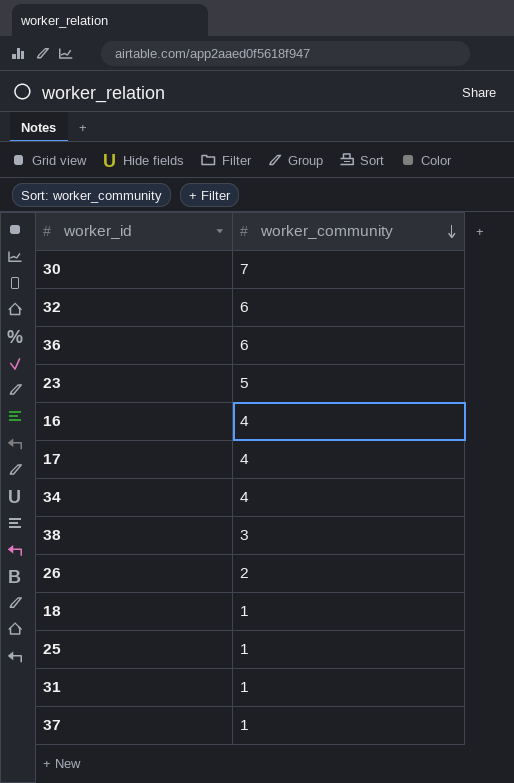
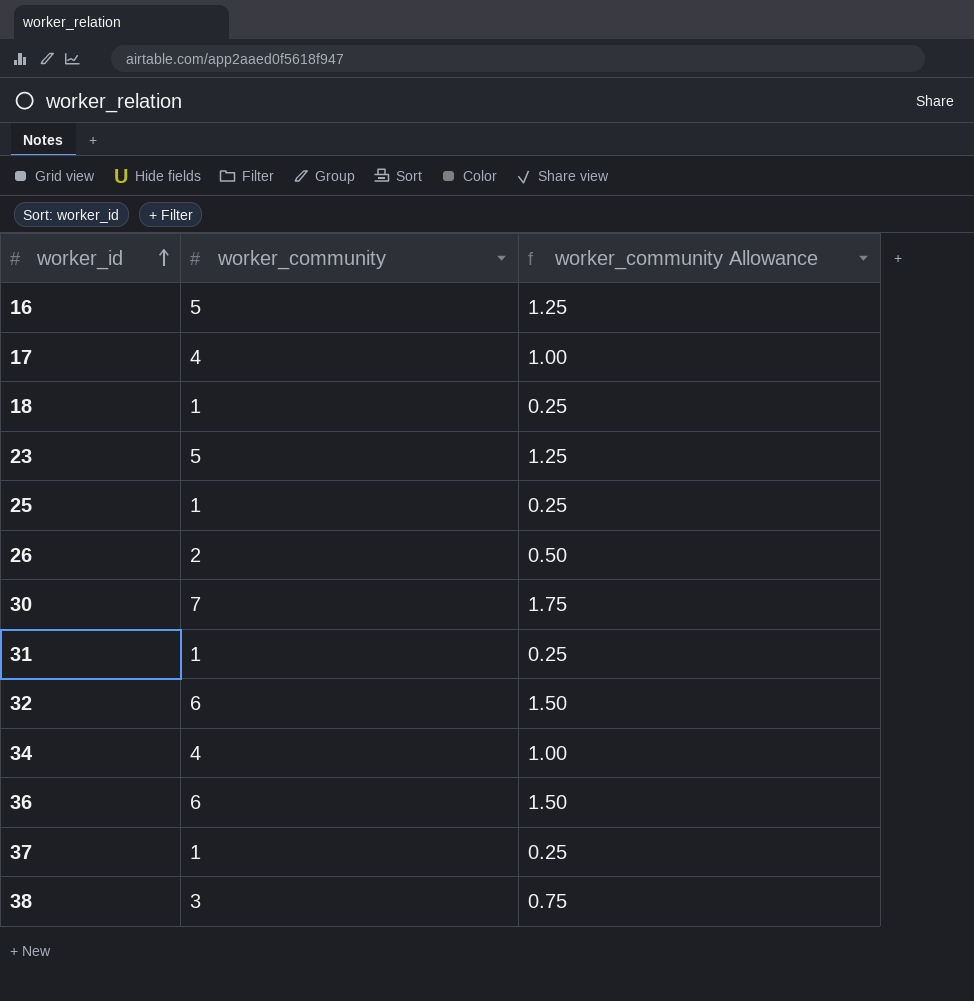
row order: worker_community descending -> worker_id ascending
column worker_community Allowance | formula: none -> [worker_community] * 0.25
16 | worker_community: 4 -> 5

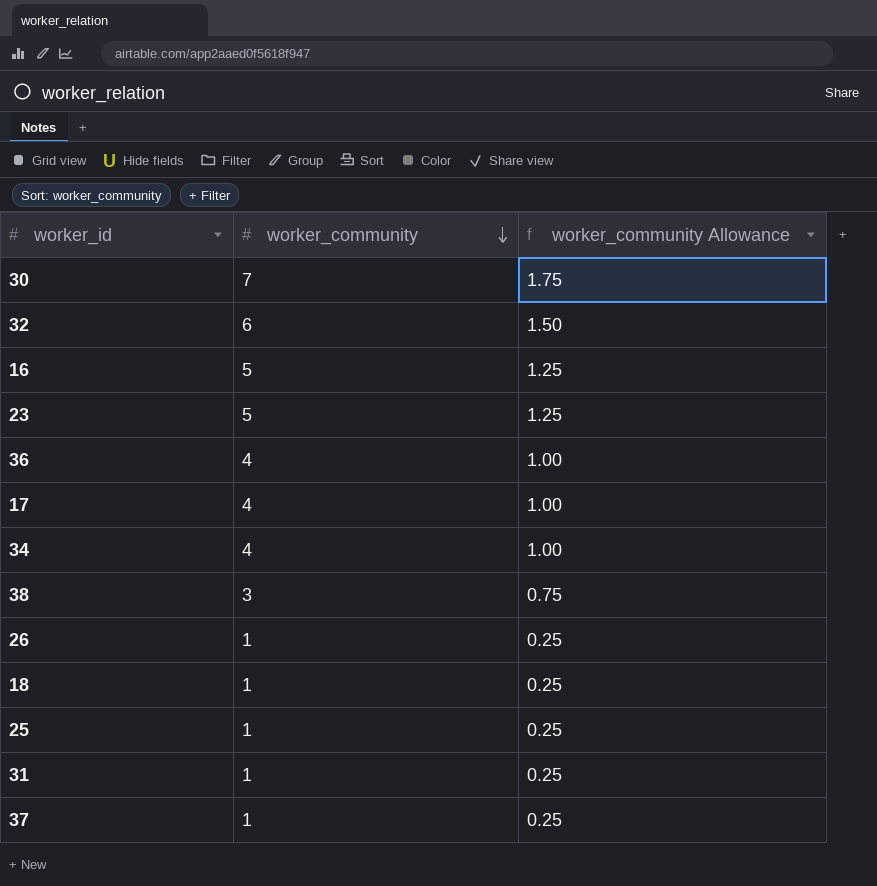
row order: worker_id ascending -> worker_community descending
36 | worker_community: 6 -> 4
36 | worker_community Allowance: 1.50 -> 1.00
26 | worker_community: 2 -> 1
26 | worker_community Allowance: 0.50 -> 0.25

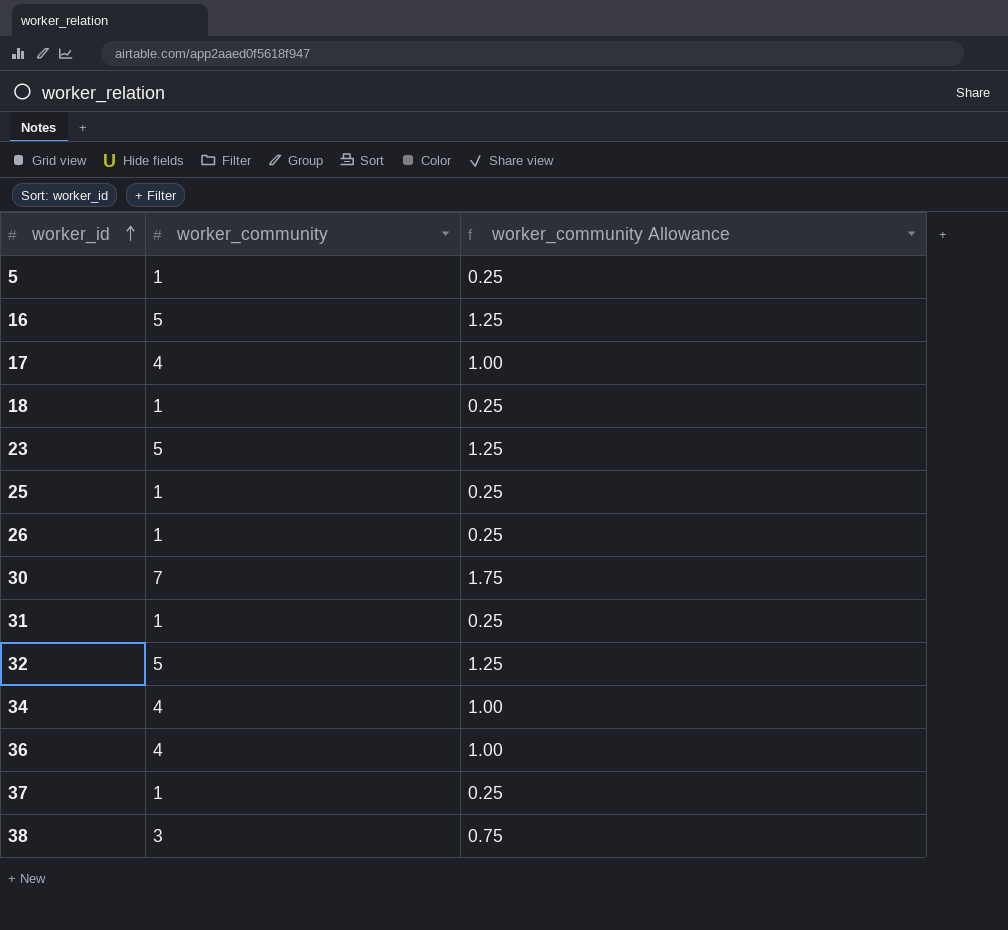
row order: worker_community descending -> worker_id ascending
row 5: none -> 1 | 0.25
32 | worker_community: 6 -> 5
32 | worker_community Allowance: 1.50 -> 1.25

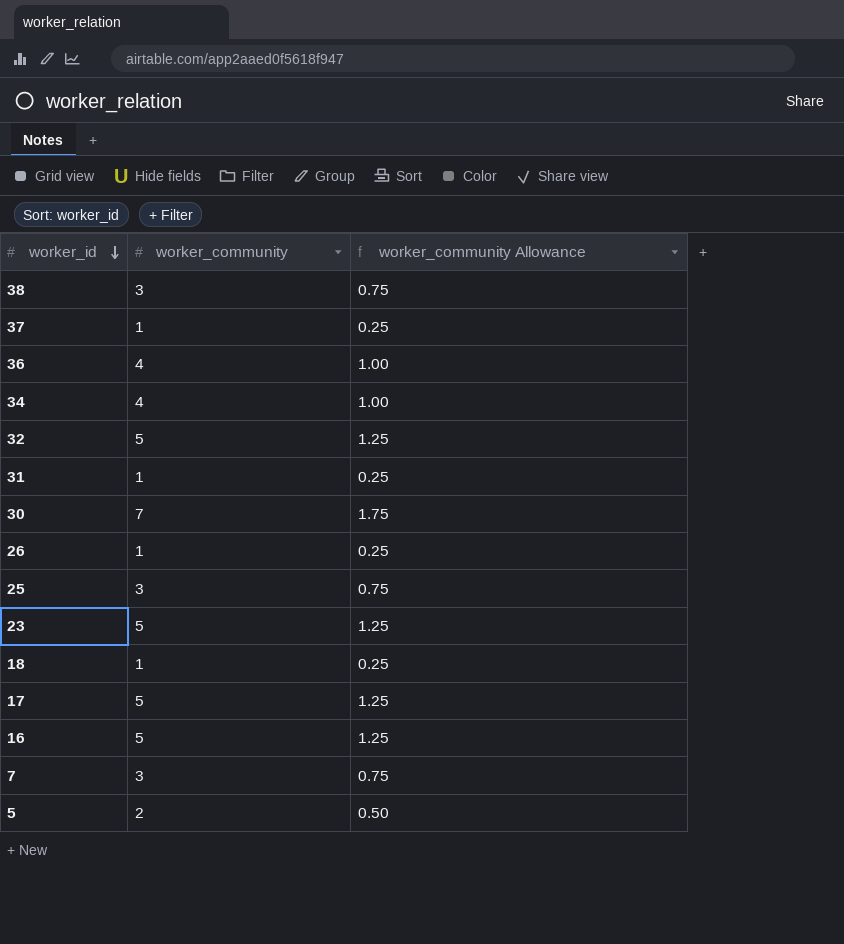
row order: worker_id ascending -> worker_id descending
25 | worker_community: 1 -> 3
25 | worker_community Allowance: 0.25 -> 0.75
17 | worker_community: 4 -> 5
17 | worker_community Allowance: 1.00 -> 1.25
row 7: none -> 3 | 0.75
5 | worker_community: 1 -> 2
5 | worker_community Allowance: 0.25 -> 0.50

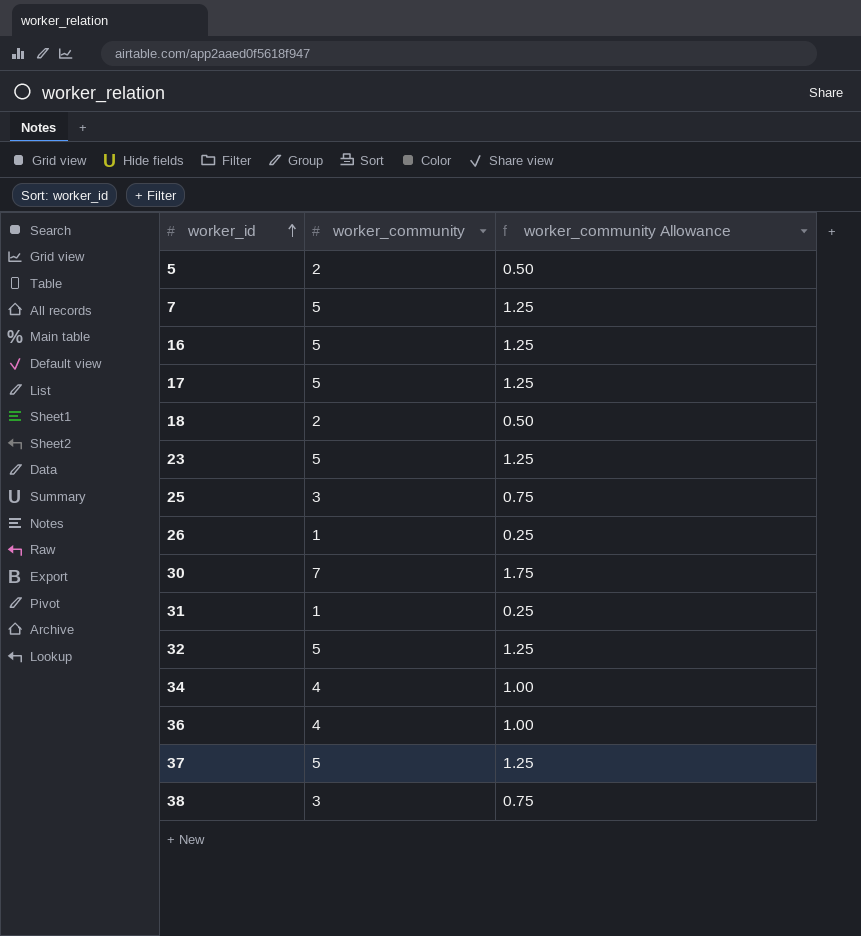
row order: worker_id descending -> worker_id ascending
7 | worker_community: 3 -> 5
7 | worker_community Allowance: 0.75 -> 1.25
18 | worker_community: 1 -> 2
18 | worker_community Allowance: 0.25 -> 0.50
37 | worker_community: 1 -> 5
37 | worker_community Allowance: 0.25 -> 1.25

